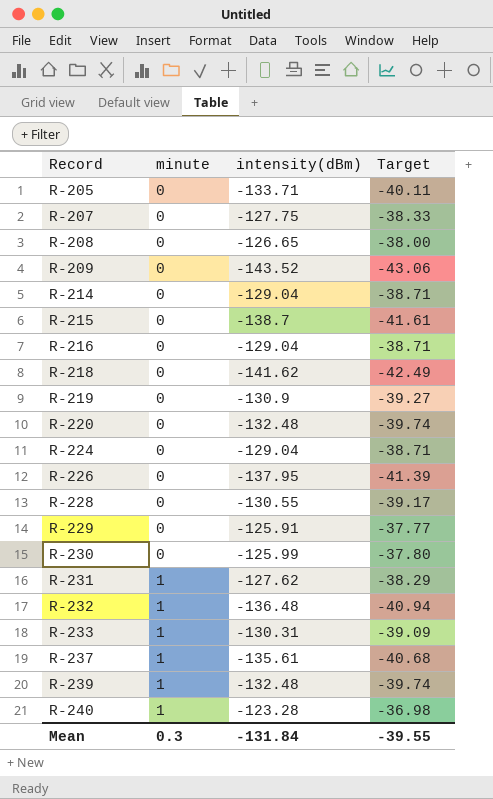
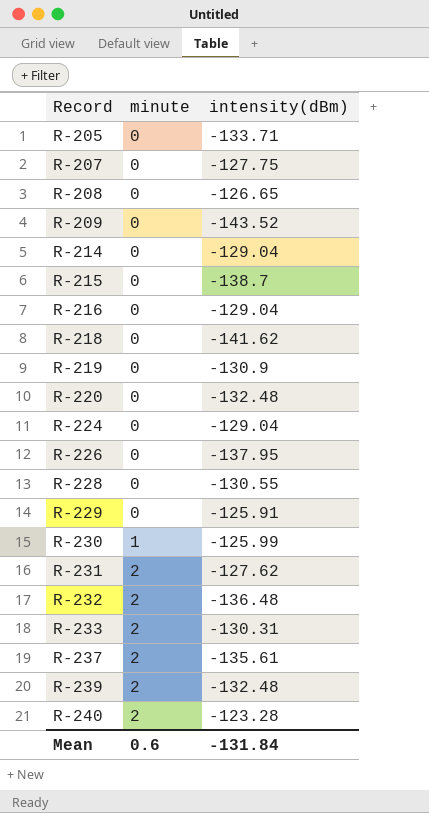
column Target | formula: [intensity(dBm)] * 0.3 -> none
R-230 | minute: 0 -> 1
R-231 | minute: 1 -> 2
R-232 | minute: 1 -> 2
R-233 | minute: 1 -> 2
R-237 | minute: 1 -> 2
R-239 | minute: 1 -> 2
R-240 | minute: 1 -> 2
Mean | minute: 0.3 -> 0.6

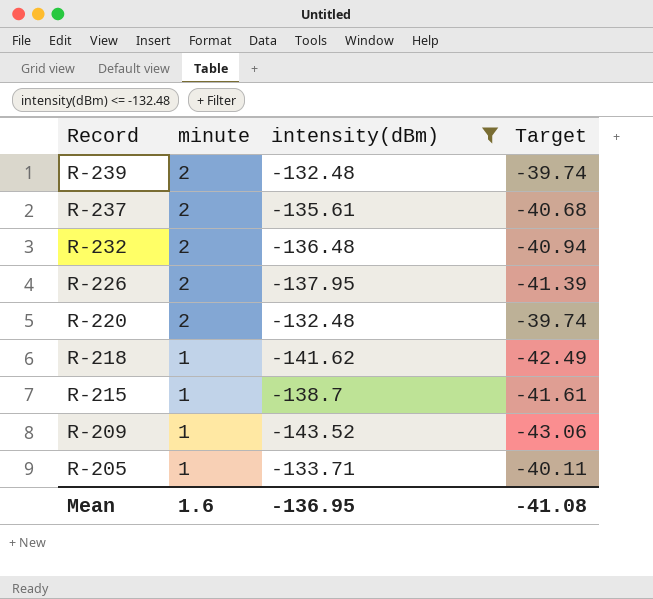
filter: none -> intensity(dBm) <= -132.48
row order: Record ascending -> Record descending
column Target | formula: none -> [intensity(dBm)] * 0.3
R-226 | minute: 0 -> 2
R-220 | minute: 0 -> 2
R-218 | minute: 0 -> 1
R-215 | minute: 0 -> 1
R-209 | minute: 0 -> 1
R-205 | minute: 0 -> 1
Mean | minute: 0.6 -> 1.6
Mean | intensity(dBm): -131.84 -> -136.95

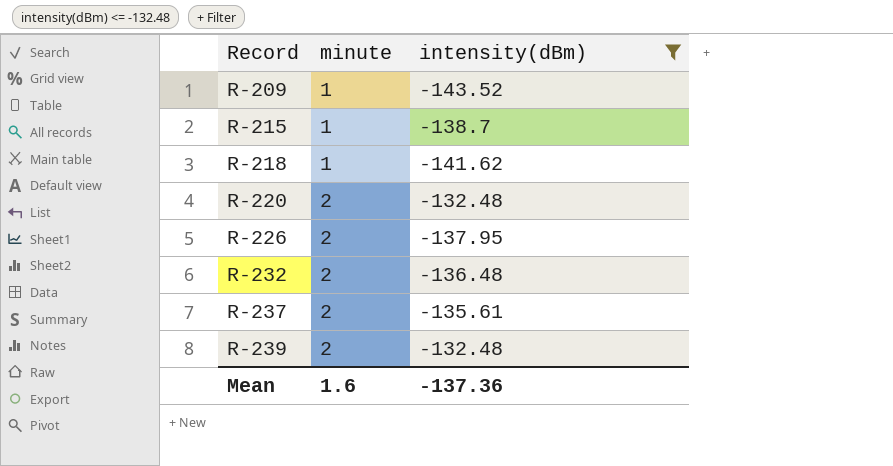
row order: Record descending -> Record ascending
column Target | formula: [intensity(dBm)] * 0.3 -> none
row R-205: 1 | -133.71 | -40.11 -> none
Mean | intensity(dBm): -136.95 -> -137.36

